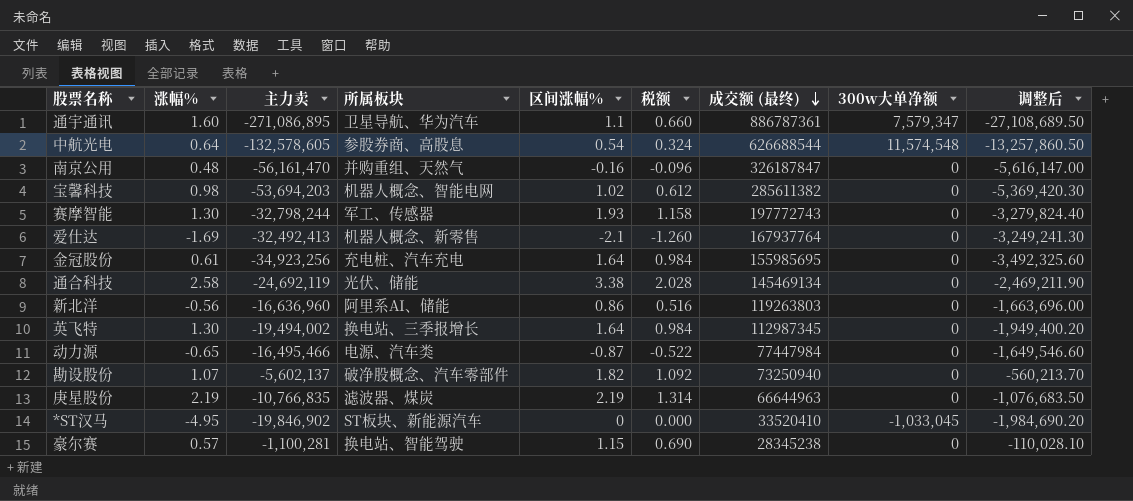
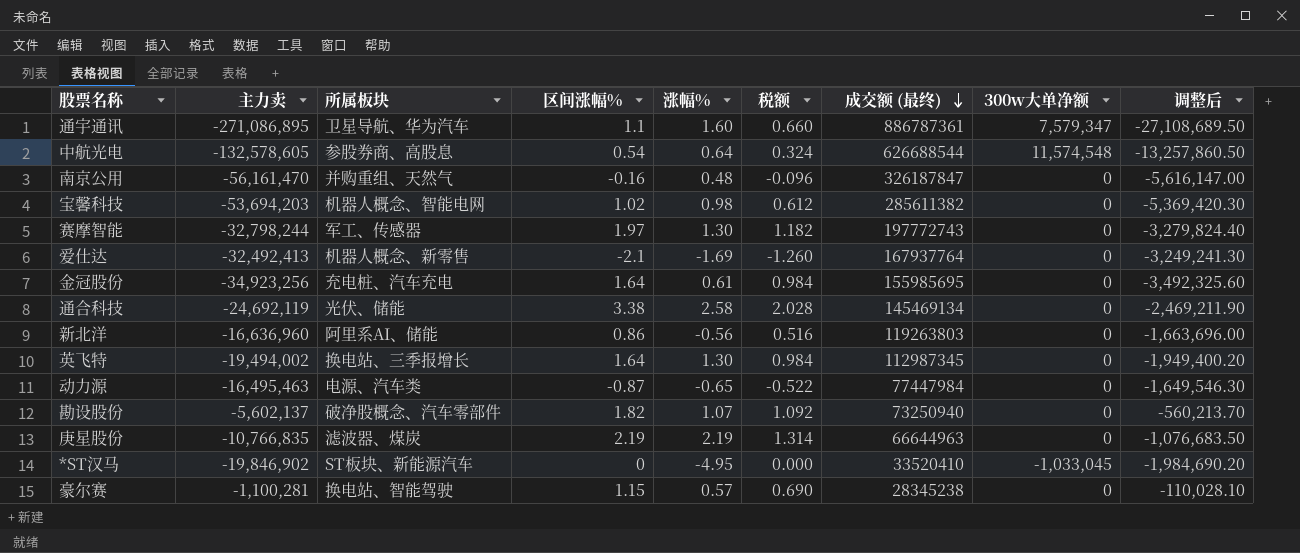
column 涨幅% | position: 2 -> 5
赛摩智能 | 区间涨幅%: 1.93 -> 1.97
赛摩智能 | 税额: 1.158 -> 1.182
动力源 | 主力卖: -16,495,466 -> -16,495,463
动力源 | 调整后: -1,649,546.60 -> -1,649,546.30

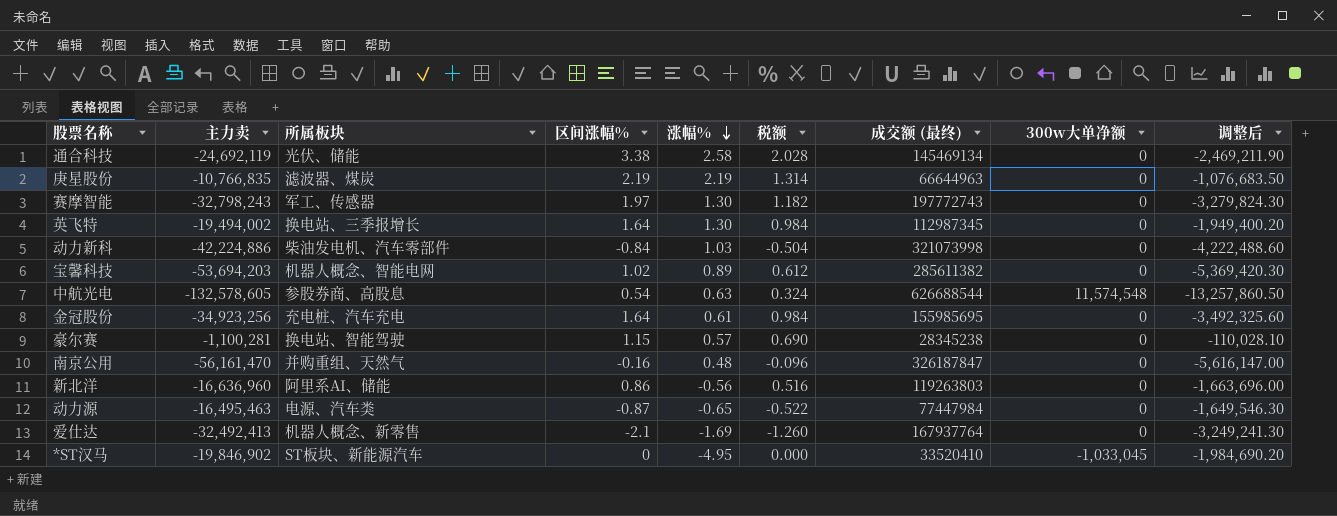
row order: 成交额 (最终) descending -> 涨幅% descending
row 通宇通讯: -271,086,895 | 卫星导航、华为汽车 | 1.1 | 1.60 | 0.660 | 886787361 | 7,579,347 | -27,108,689.50 -> none
row 勘设股份: -5,602,137 | 破净股概念、汽车零部件 | 1.82 | 1.07 | 1.092 | 73250940 | 0 | -560,213.70 -> none
赛摩智能 | 主力卖: -32,798,244 -> -32,798,243
赛摩智能 | 调整后: -3,279,824.40 -> -3,279,824.30
row 动力新科: none -> -42,224,886 | 柴油发电机、汽车零部件 | -0.84 | 1.03 | -0.504 | 321073998 | 0 | -4,222,488.60
宝馨科技 | 涨幅%: 0.98 -> 0.89
中航光电 | 涨幅%: 0.64 -> 0.63

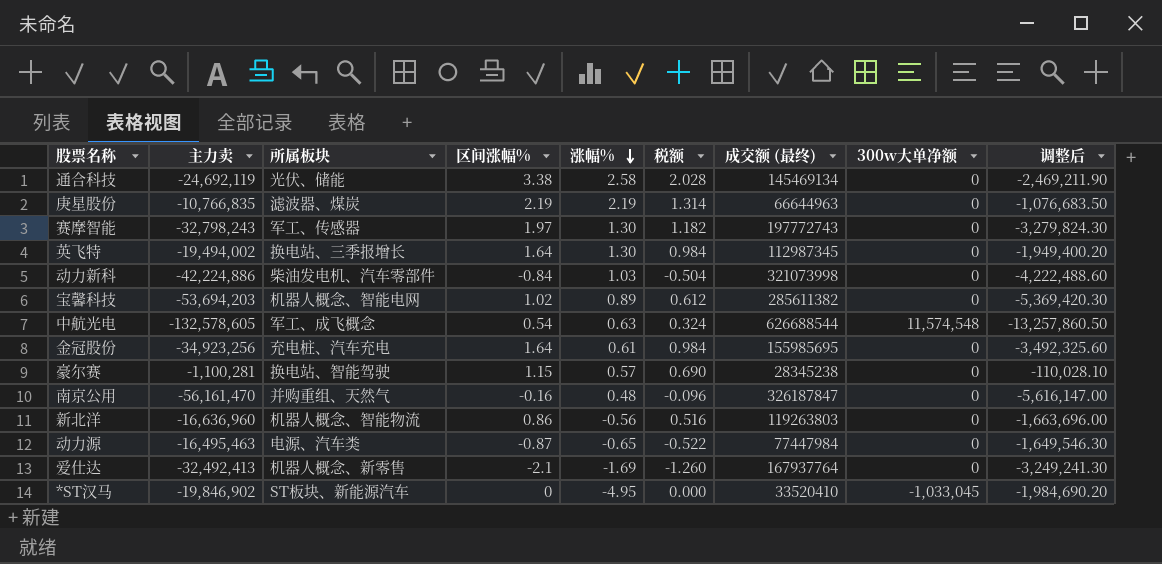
中航光电 | 所属板块: 参股券商、高股息 -> 军工、成飞概念
新北洋 | 所属板块: 阿里系AI、储能 -> 机器人概念、智能物流

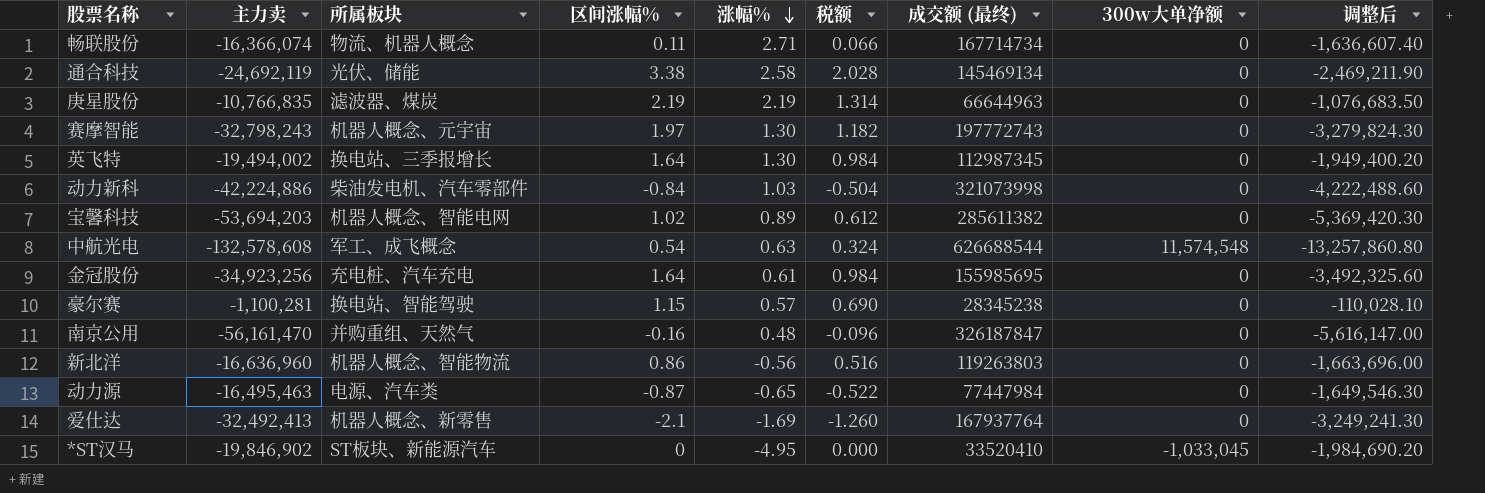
row 畅联股份: none -> -16,366,074 | 物流、机器人概念 | 0.11 | 2.71 | 0.066 | 167714734 | 0 | -1,636,607.40
赛摩智能 | 所属板块: 军工、传感器 -> 机器人概念、元宇宙
中航光电 | 主力卖: -132,578,605 -> -132,578,608
中航光电 | 调整后: -13,257,860.50 -> -13,257,860.80

